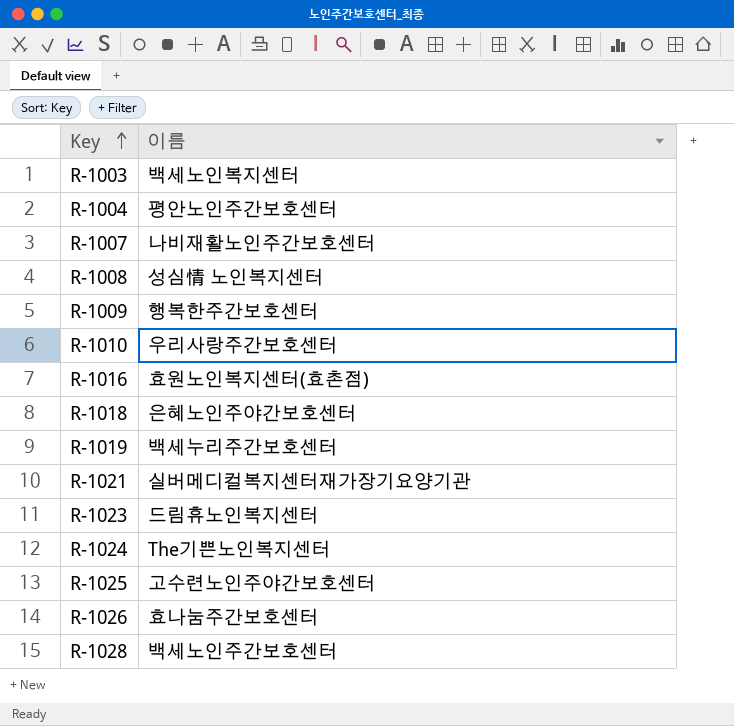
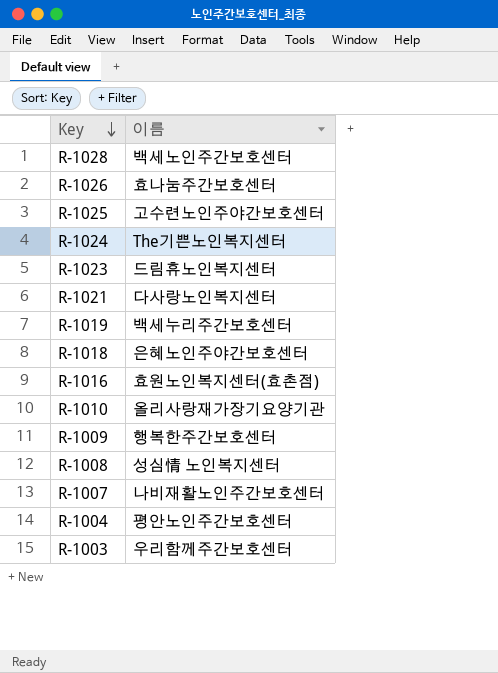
row order: Key ascending -> Key descending
R-1021 | 이름: 실버메디컬복지센터재가장기요양기관 -> 다사랑노인복지센터
R-1010 | 이름: 우리사랑주간보호센터 -> 올리사랑재가장기요양기관
R-1003 | 이름: 백세노인복지센터 -> 우리함께주간보호센터

